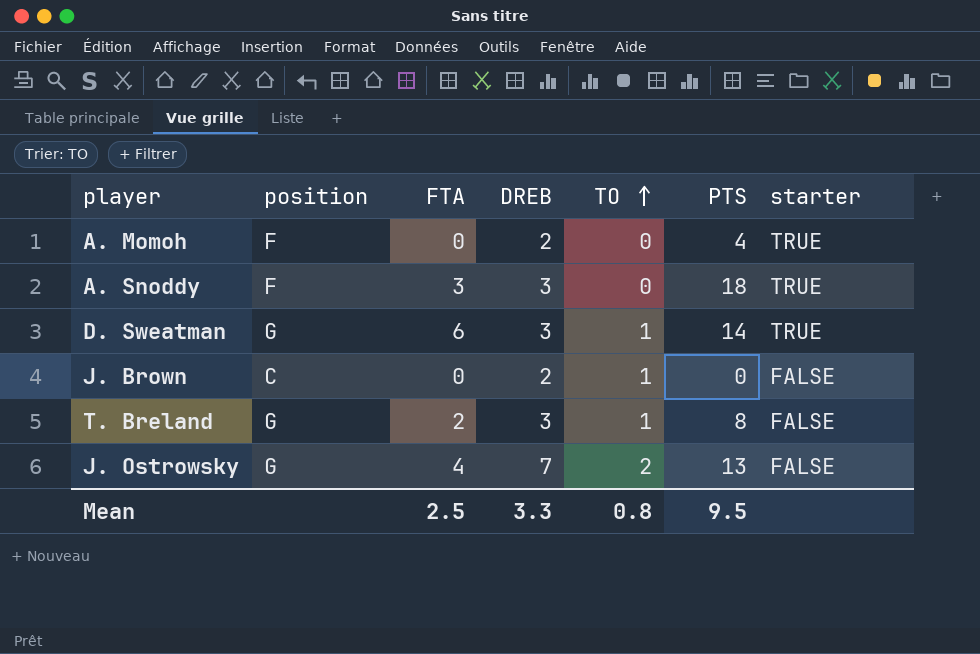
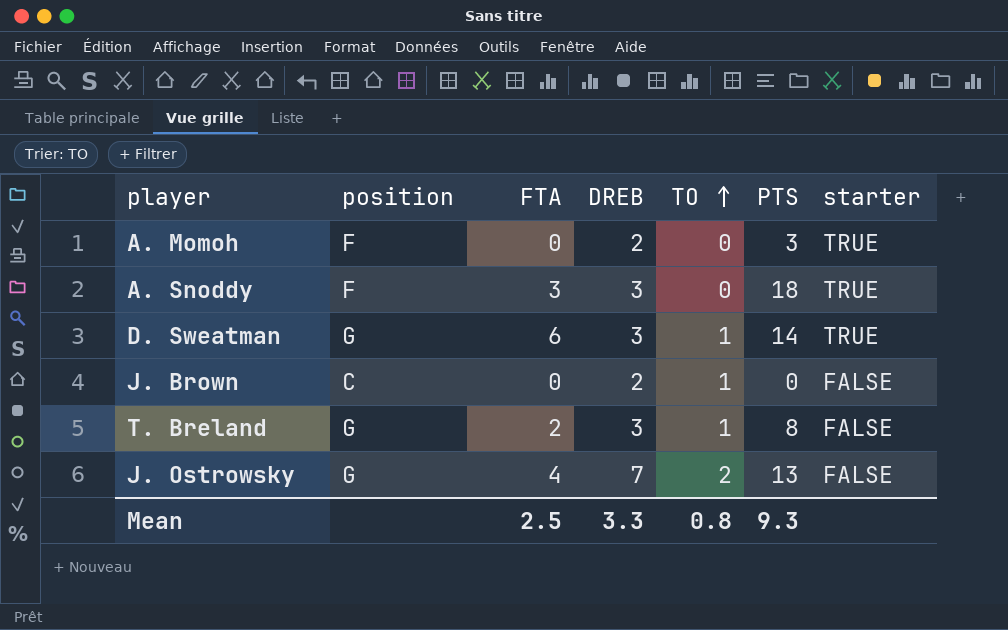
A. Momoh | PTS: 4 -> 3
Mean | PTS: 9.5 -> 9.3

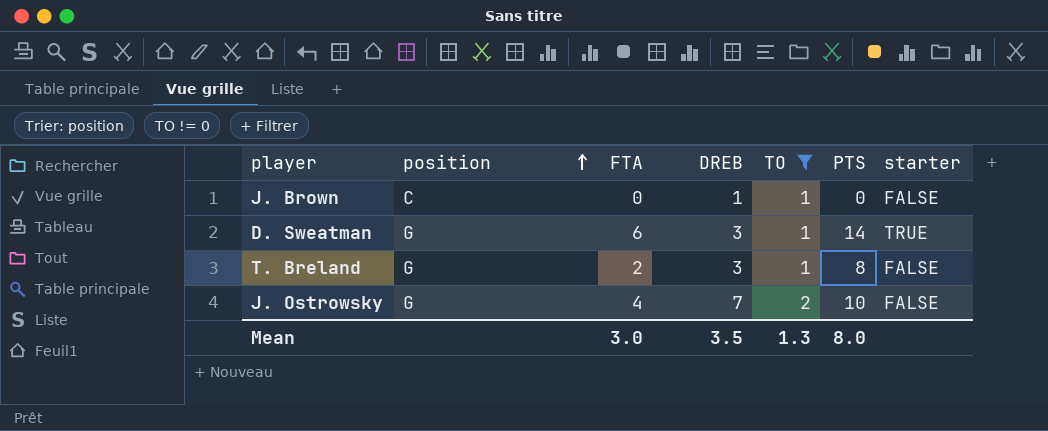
filter: none -> TO != 0
row order: TO ascending -> position ascending
J. Brown | DREB: 2 -> 1
J. Ostrowsky | PTS: 13 -> 10
Mean | FTA: 2.5 -> 3.0
Mean | DREB: 3.3 -> 3.5
Mean | TO: 0.8 -> 1.3
Mean | PTS: 9.3 -> 8.0

